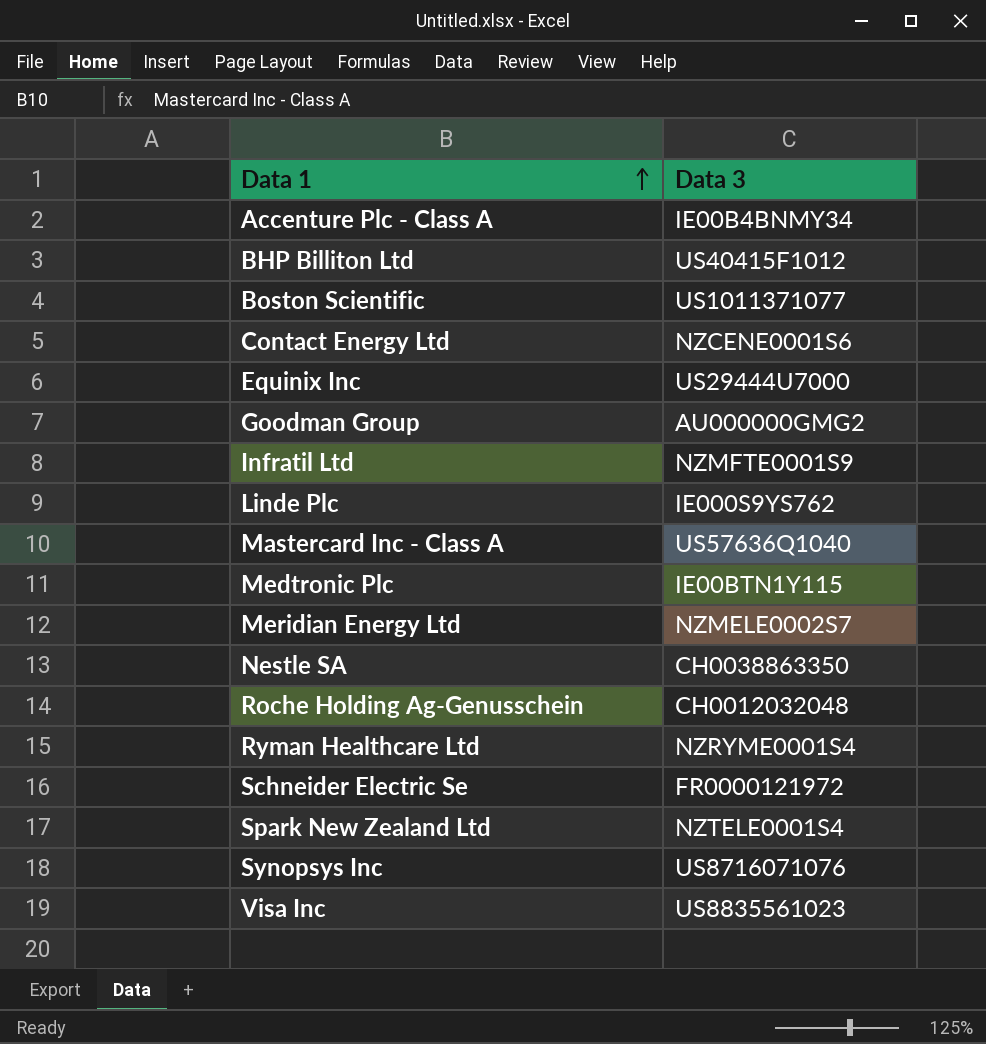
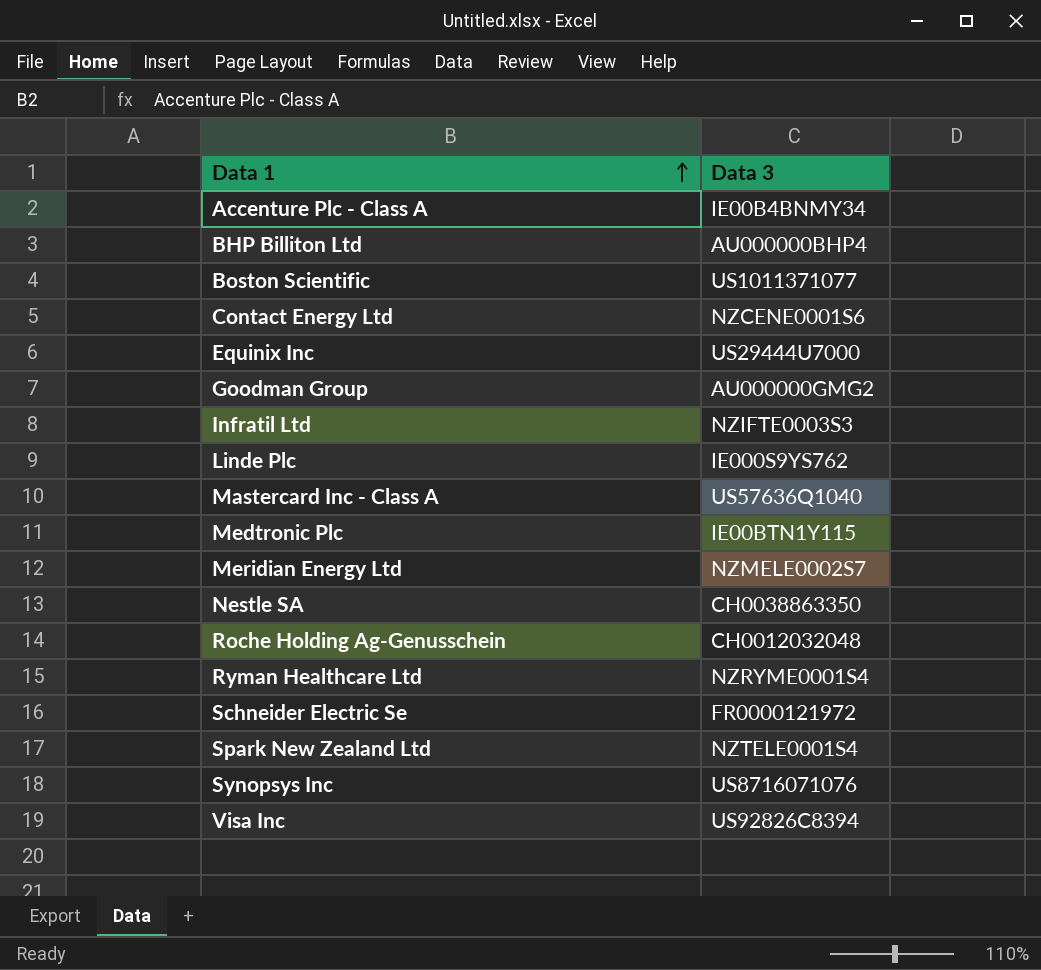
BHP Billiton Ltd | Data 3: US40415F1012 -> AU000000BHP4
Infratil Ltd | Data 3: NZMFTE0001S9 -> NZIFTE0003S3
Visa Inc | Data 3: US8835561023 -> US92826C8394

